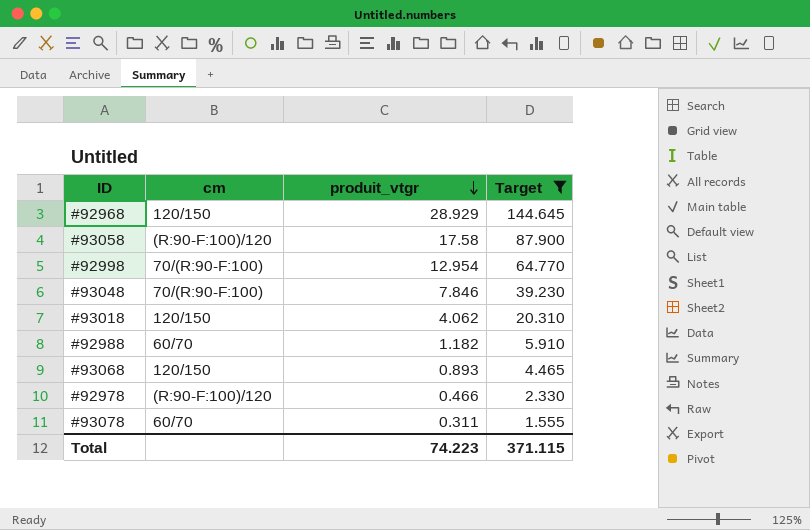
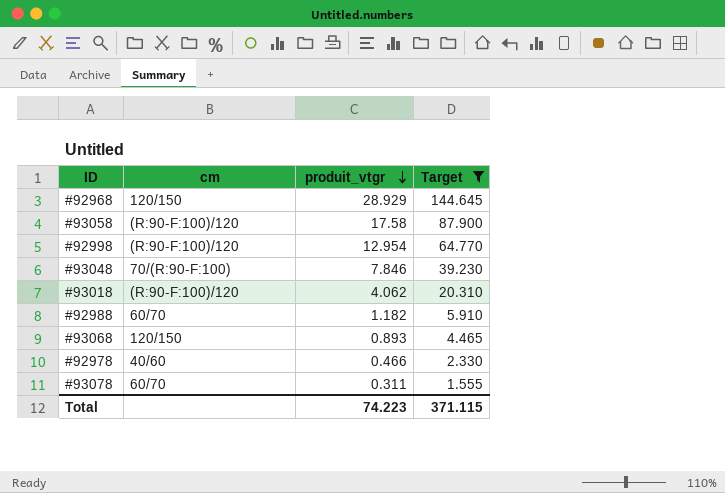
#92998 | cm: 70/(R:90-F:100) -> (R:90-F:100)/120
#93018 | cm: 120/150 -> (R:90-F:100)/120
#92978 | cm: (R:90-F:100)/120 -> 40/60

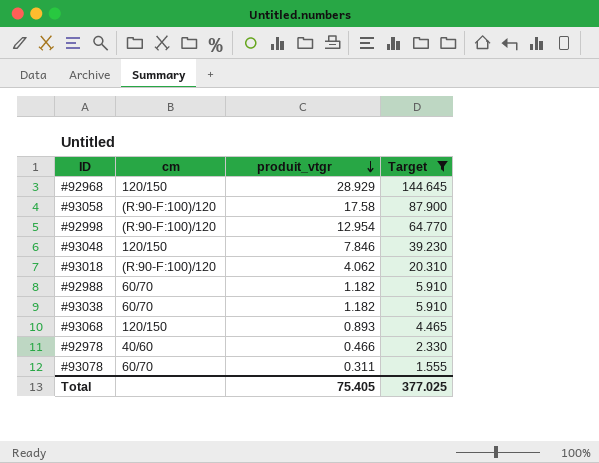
#93048 | cm: 70/(R:90-F:100) -> 120/150
row #93038: none -> 60/70 | 1.182 | 5.910
Total | produit_vtgr: 74.223 -> 75.405
Total | Target: 371.115 -> 377.025

